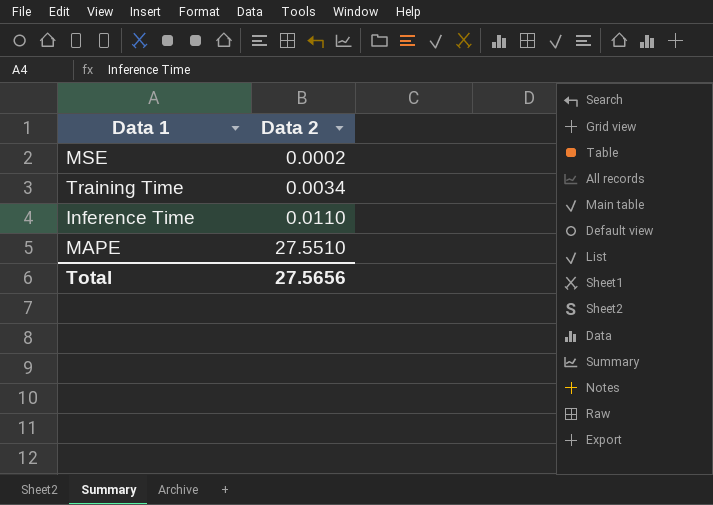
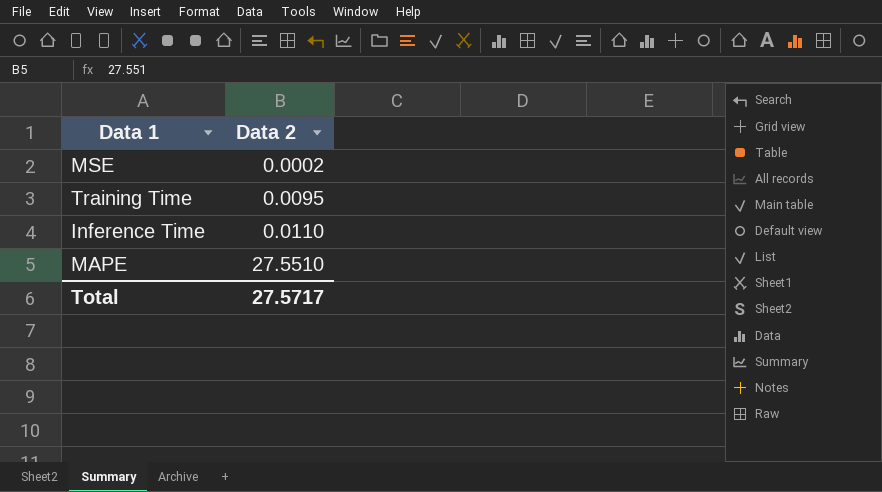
Training Time | Data 2: 0.0034 -> 0.0095
Total | Data 2: 27.5656 -> 27.5717

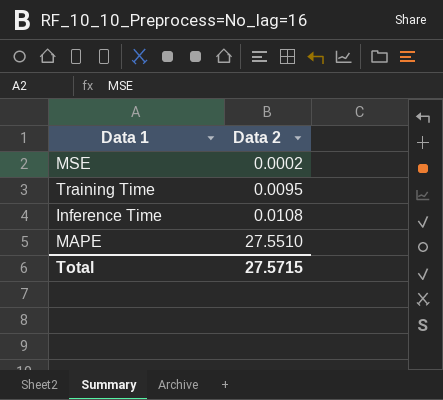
Inference Time | Data 2: 0.0110 -> 0.0108
Total | Data 2: 27.5717 -> 27.5715

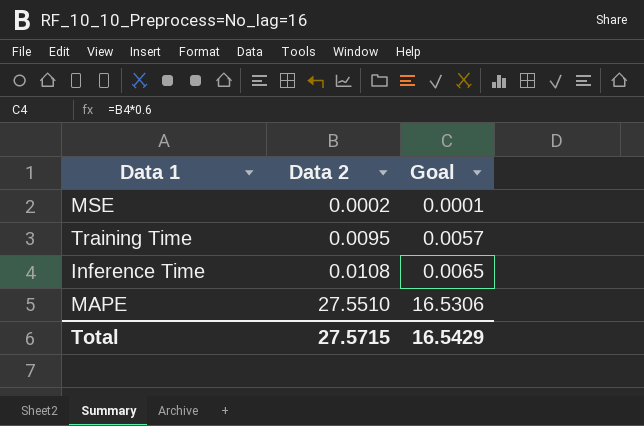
column Goal | formula: none -> [Data 2] * 0.6

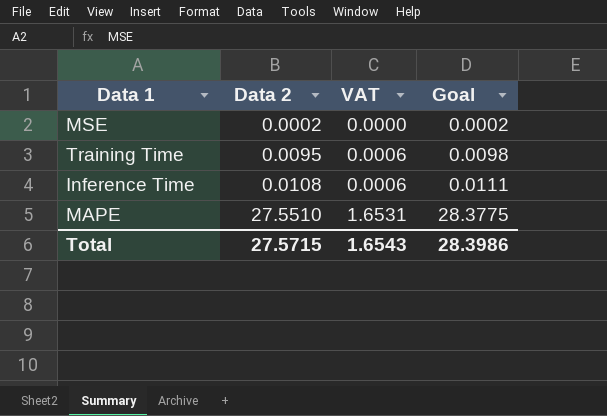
column VAT | formula: none -> [Data 2] * 0.06
column Goal | formula: [Data 2] * 0.6 -> [Data 2] * 1.03
Total | Goal: 16.5429 -> 28.3986

